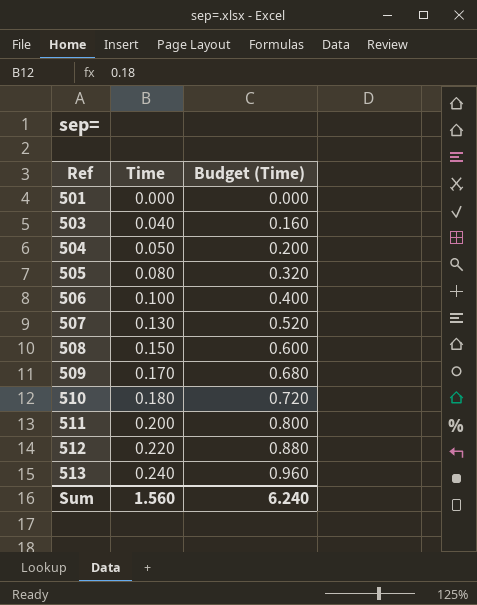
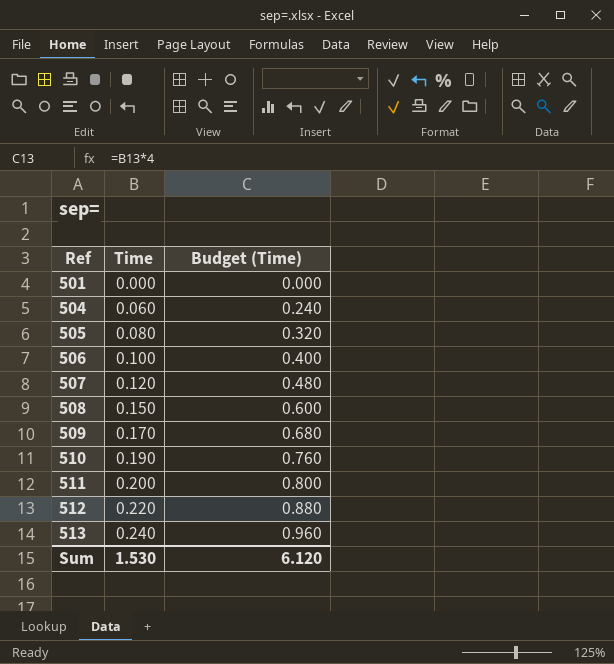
row 503: 0.040 | 0.160 -> none
504 | Time: 0.050 -> 0.060
504 | Budget (Time): 0.200 -> 0.240
507 | Time: 0.130 -> 0.120
507 | Budget (Time): 0.520 -> 0.480
510 | Time: 0.180 -> 0.190
510 | Budget (Time): 0.720 -> 0.760
Sum | Time: 1.560 -> 1.530
Sum | Budget (Time): 6.240 -> 6.120

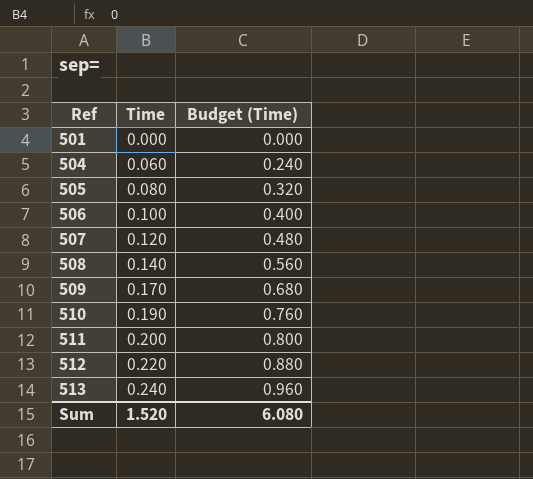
508 | Time: 0.150 -> 0.140
508 | Budget (Time): 0.600 -> 0.560
Sum | Time: 1.530 -> 1.520
Sum | Budget (Time): 6.120 -> 6.080

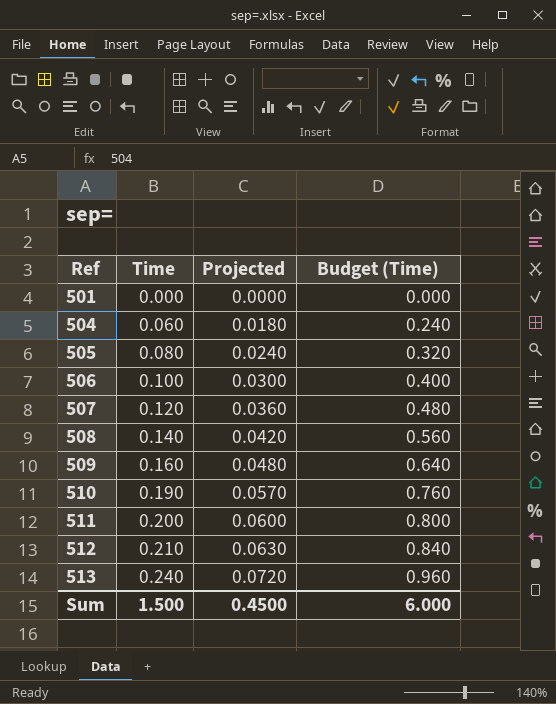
column Projected | formula: none -> [Time] * 0.3
509 | Time: 0.170 -> 0.160
509 | Budget (Time): 0.680 -> 0.640
512 | Time: 0.220 -> 0.210
512 | Budget (Time): 0.880 -> 0.840
Sum | Time: 1.520 -> 1.500
Sum | Budget (Time): 6.080 -> 6.000

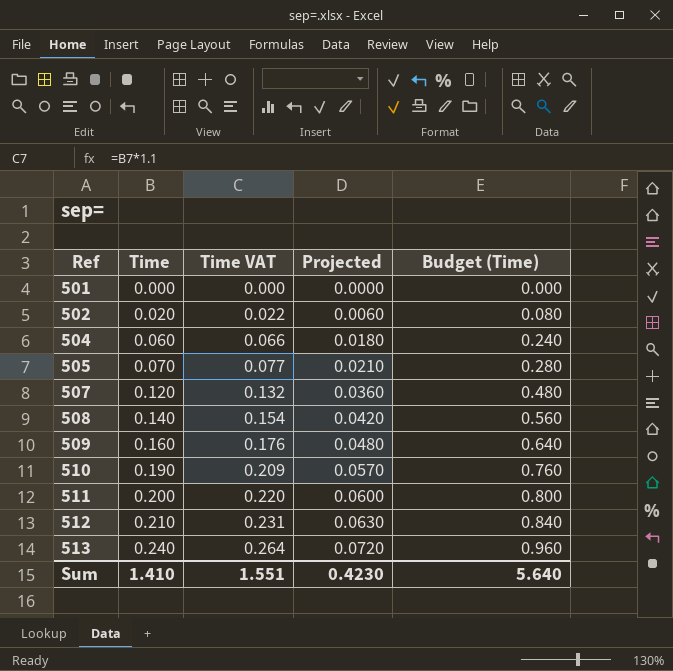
column Time VAT | formula: none -> [Time] * 1.1
row 506: 0.100 | 0.0300 | 0.400 -> none
row 502: none -> 0.020 | 0.022 | 0.0060 | 0.080
505 | Time: 0.080 -> 0.070
505 | Projected: 0.0240 -> 0.0210
505 | Budget (Time): 0.320 -> 0.280
Sum | Time: 1.500 -> 1.410
Sum | Projected: 0.4500 -> 0.4230
Sum | Budget (Time): 6.000 -> 5.640

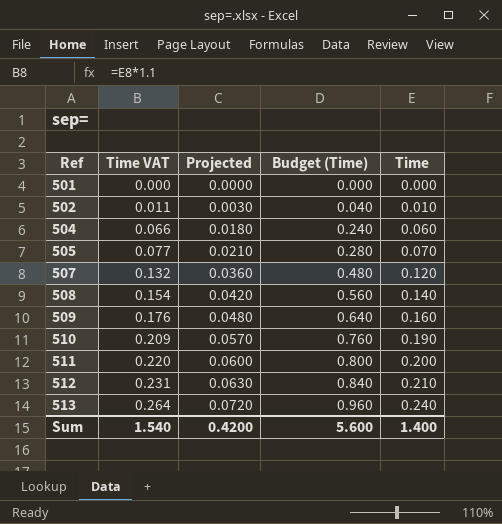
column Time | position: 2 -> 5
502 | Time VAT: 0.022 -> 0.011
502 | Projected: 0.0060 -> 0.0030
502 | Budget (Time): 0.080 -> 0.040
502 | Time: 0.020 -> 0.010
Sum | Time VAT: 1.551 -> 1.540
Sum | Projected: 0.4230 -> 0.4200
Sum | Budget (Time): 5.640 -> 5.600
Sum | Time: 1.410 -> 1.400

